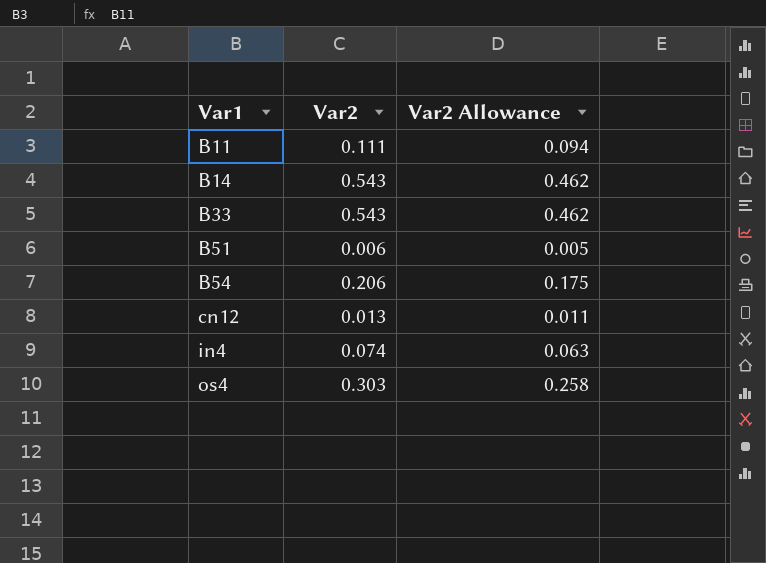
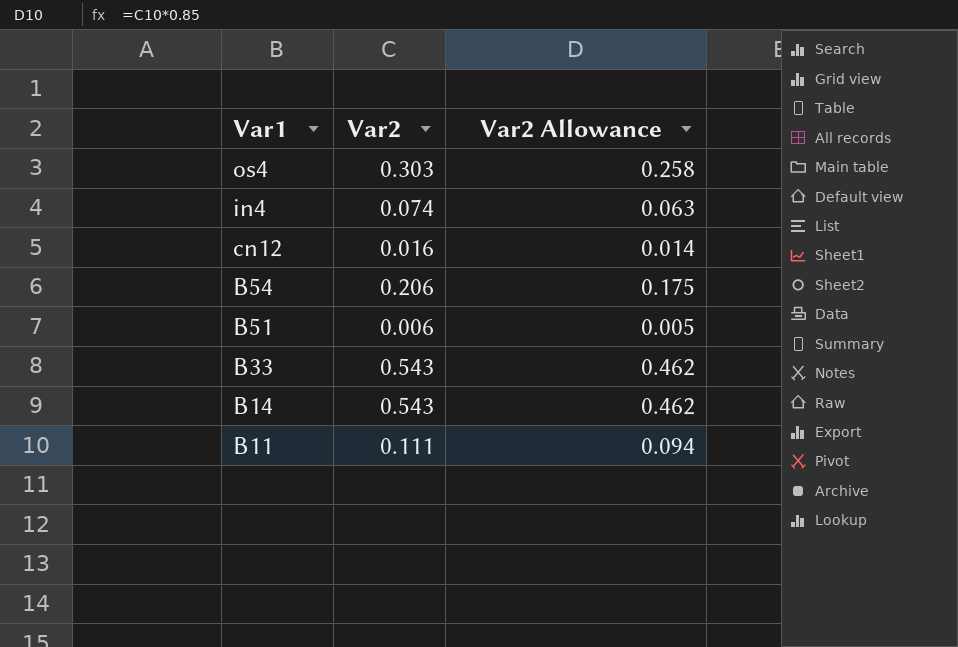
row order: Var1 ascending -> Var1 descending
cn12 | Var2: 0.013 -> 0.016
cn12 | Var2 Allowance: 0.011 -> 0.014

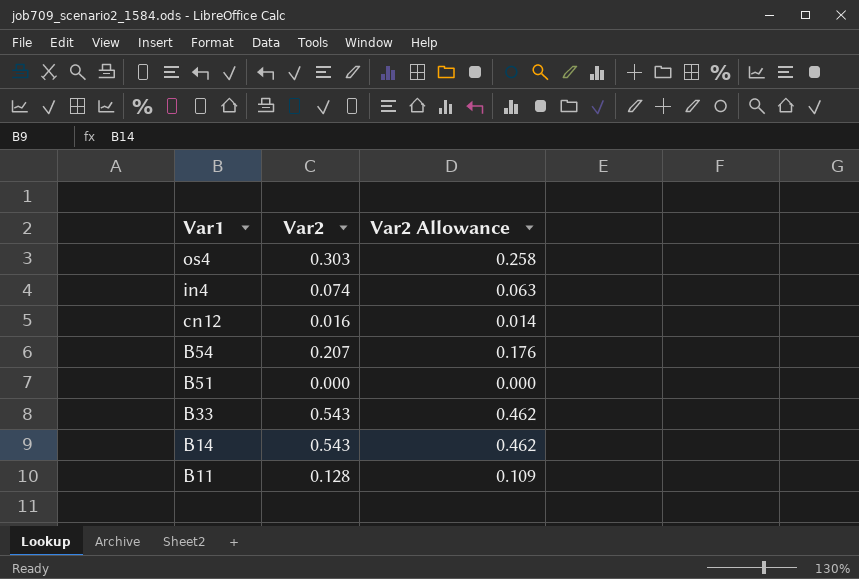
B54 | Var2: 0.206 -> 0.207
B54 | Var2 Allowance: 0.175 -> 0.176
B51 | Var2: 0.006 -> 0.000
B51 | Var2 Allowance: 0.005 -> 0.000
B11 | Var2: 0.111 -> 0.128
B11 | Var2 Allowance: 0.094 -> 0.109

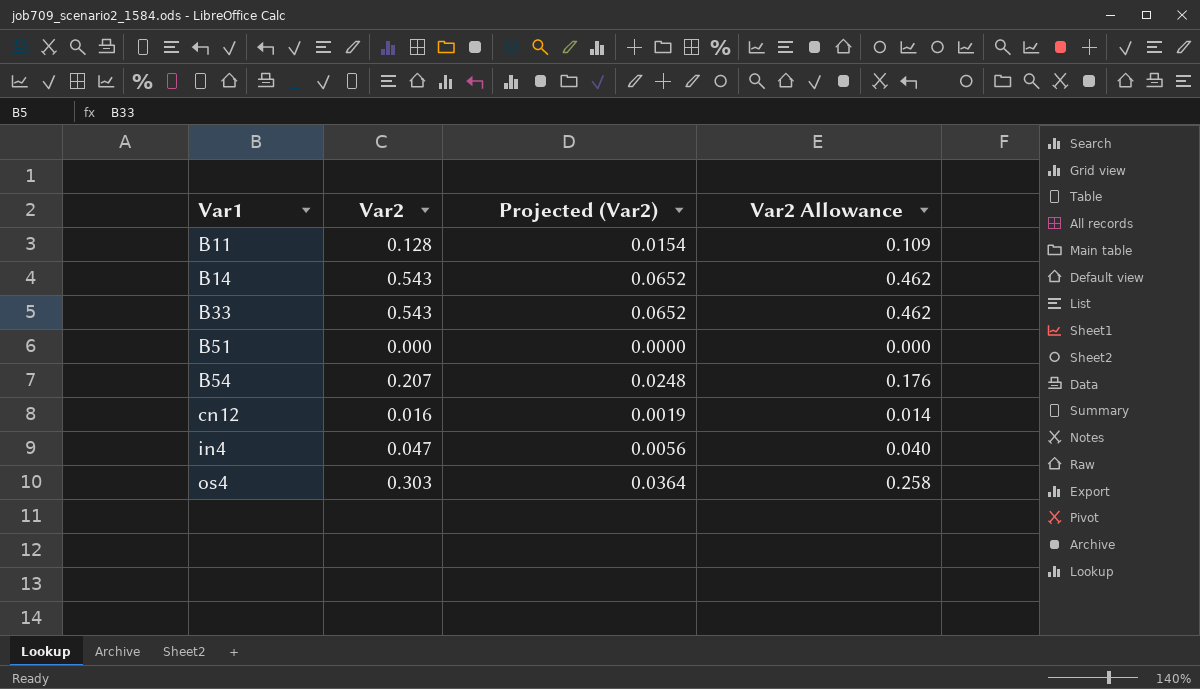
row order: Var1 descending -> Var1 ascending
column Projected (Var2) | formula: none -> [Var2] * 0.12
in4 | Var2: 0.074 -> 0.047
in4 | Var2 Allowance: 0.063 -> 0.040

